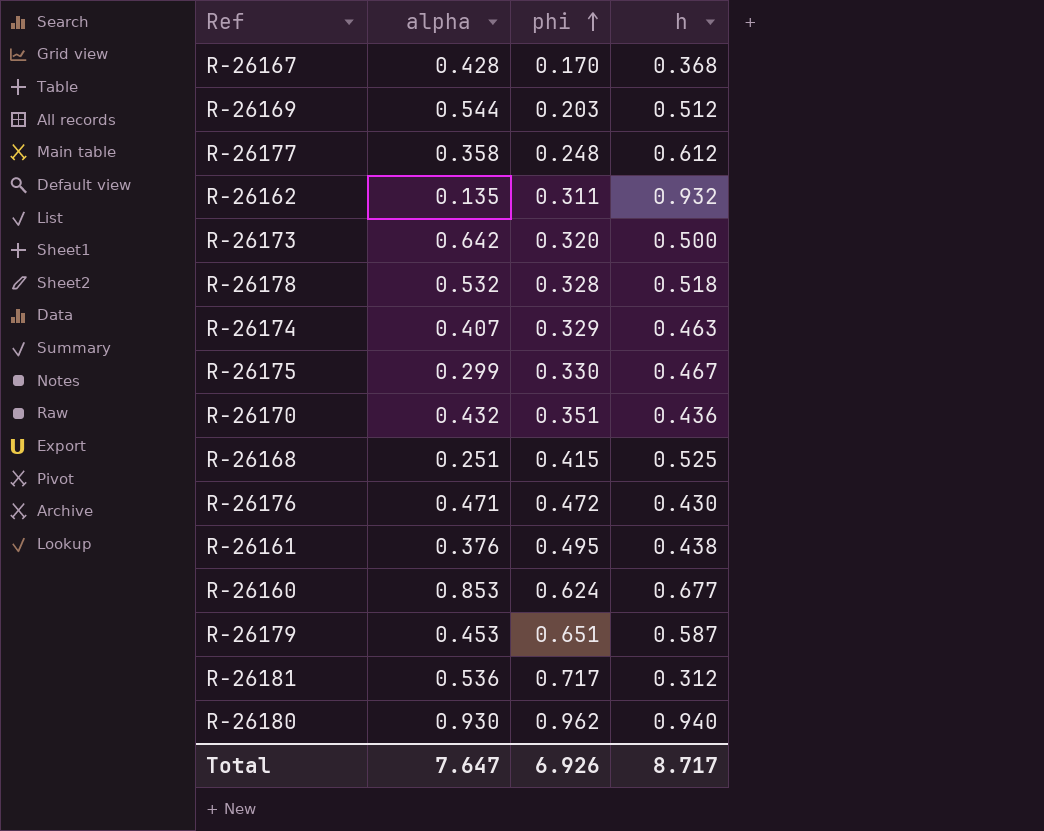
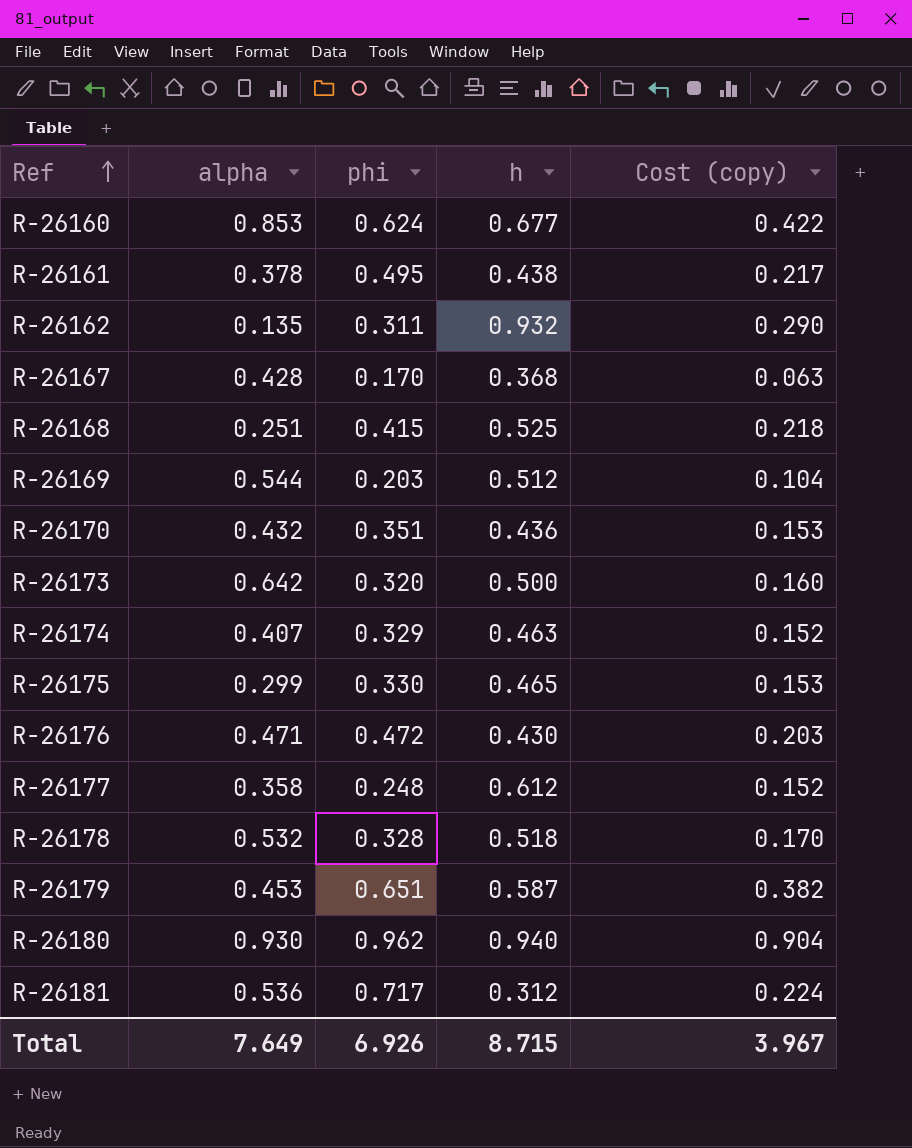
row order: phi ascending -> Ref ascending
column Cost (copy) | formula: none -> [phi] * [h]
R-26161 | alpha: 0.376 -> 0.378
R-26175 | h: 0.467 -> 0.465
Total | alpha: 7.647 -> 7.649
Total | h: 8.717 -> 8.715

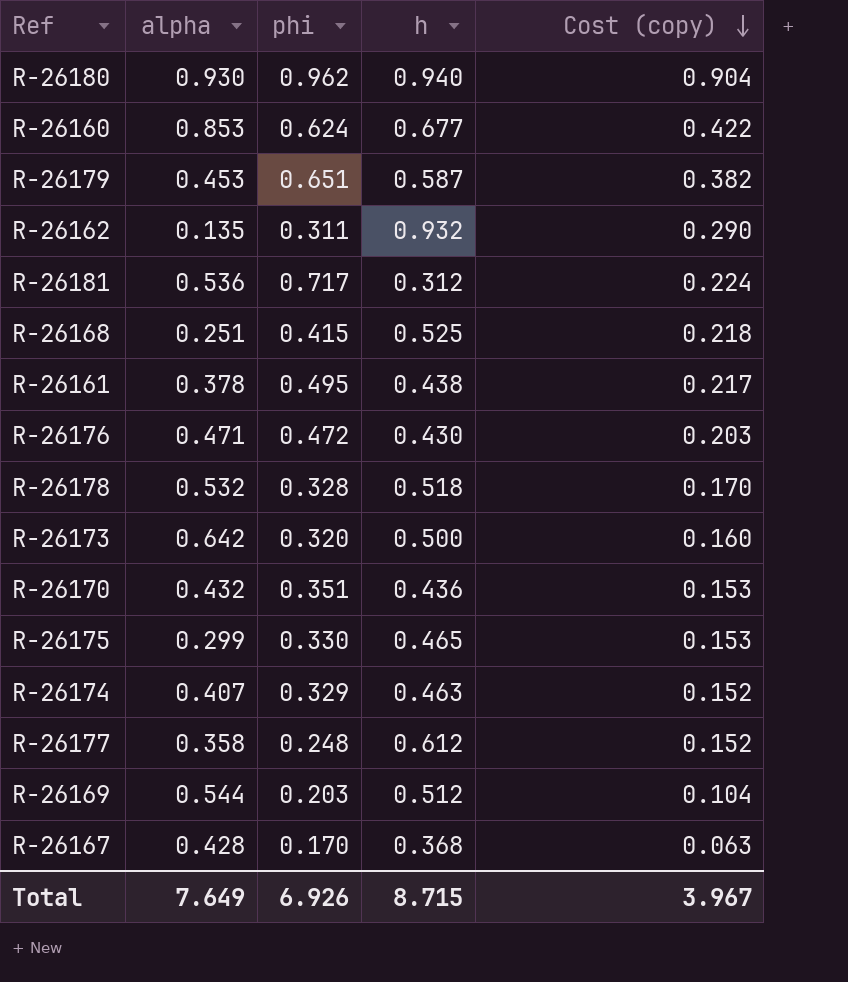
row order: Ref ascending -> Cost (copy) descending

